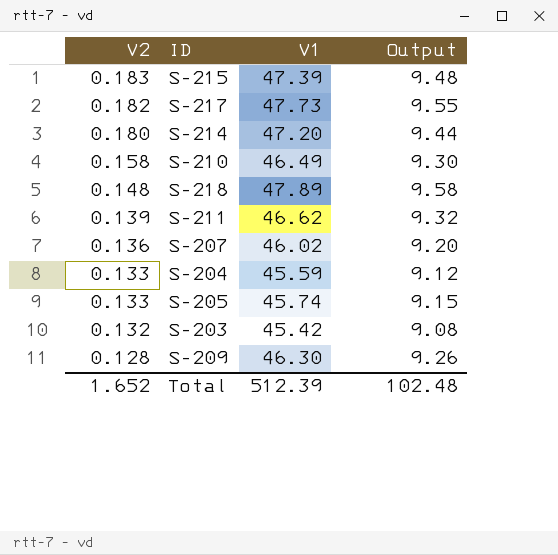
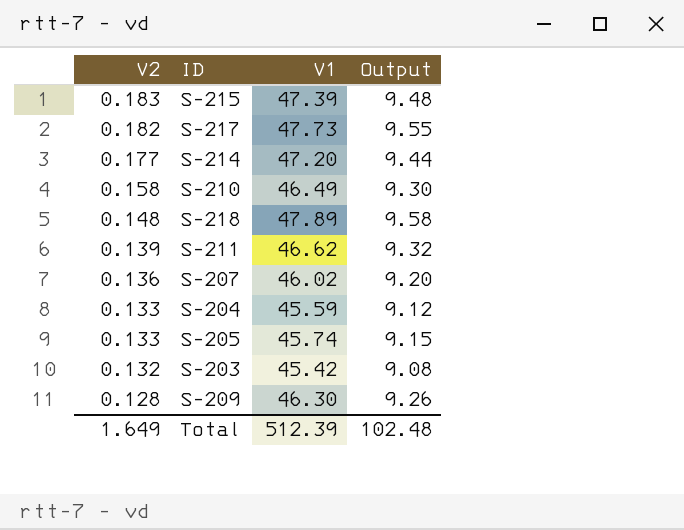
S-214 | V2: 0.180 -> 0.177
Total | V2: 1.652 -> 1.649

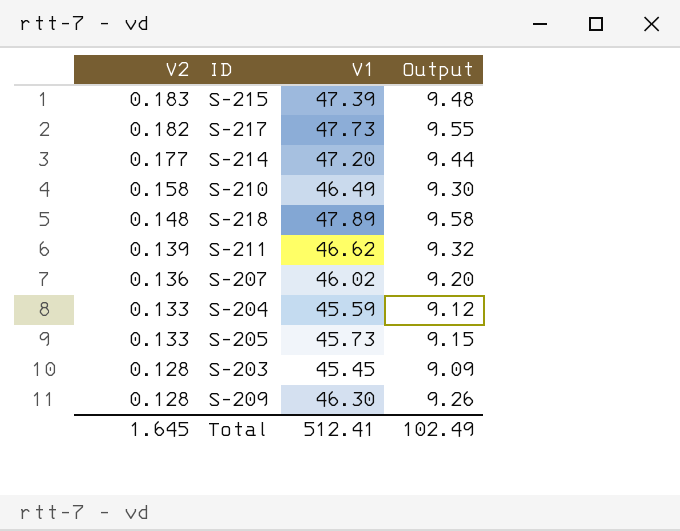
S-205 | V1: 45.74 -> 45.73
S-203 | V2: 0.132 -> 0.128
S-203 | V1: 45.42 -> 45.45
S-203 | Output: 9.08 -> 9.09
Total | V2: 1.649 -> 1.645
Total | V1: 512.39 -> 512.41
Total | Output: 102.48 -> 102.49

